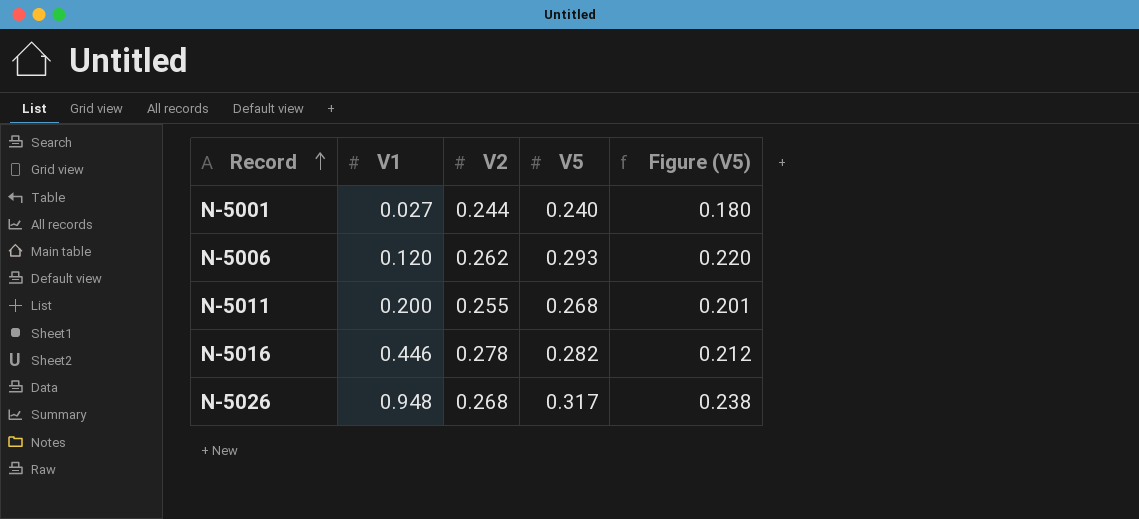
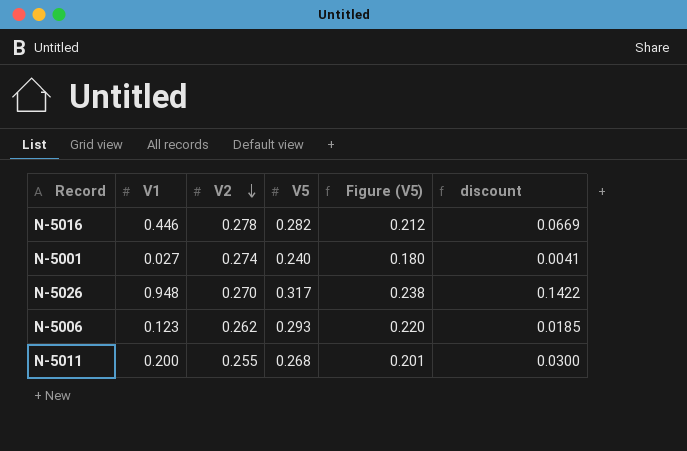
row order: Record ascending -> V2 descending
column discount | formula: none -> [V1] * 0.15
N-5001 | V2: 0.244 -> 0.274
N-5026 | V2: 0.268 -> 0.270
N-5006 | V1: 0.120 -> 0.123

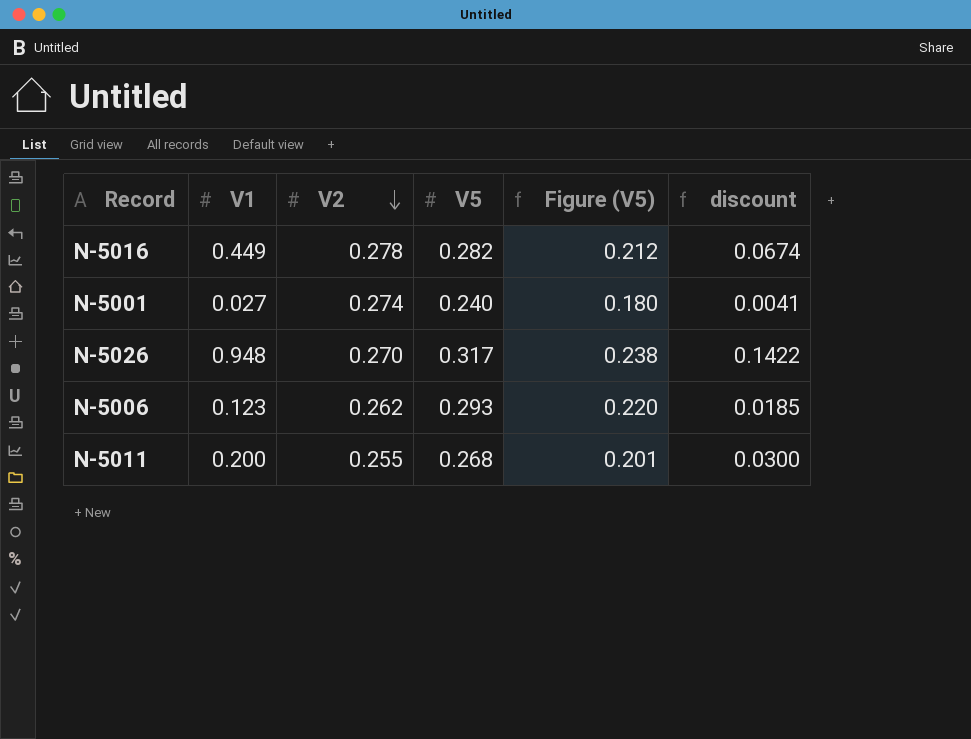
N-5016 | V1: 0.446 -> 0.449
N-5016 | discount: 0.0669 -> 0.0674

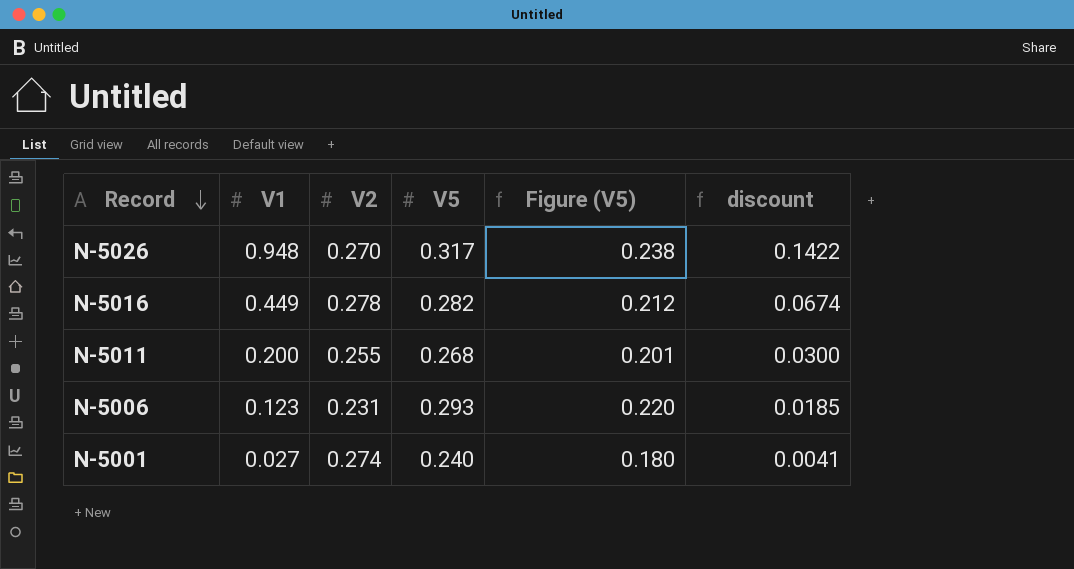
row order: V2 descending -> Record descending
N-5006 | V2: 0.262 -> 0.231

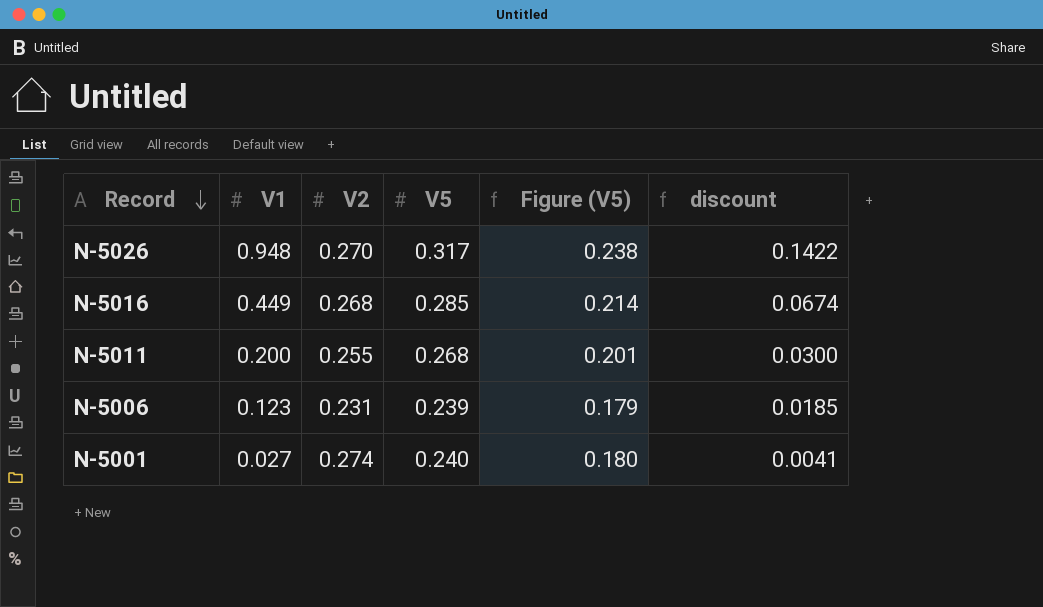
N-5016 | V2: 0.278 -> 0.268
N-5016 | V5: 0.282 -> 0.285
N-5016 | Figure (V5): 0.212 -> 0.214
N-5006 | V5: 0.293 -> 0.239
N-5006 | Figure (V5): 0.220 -> 0.179

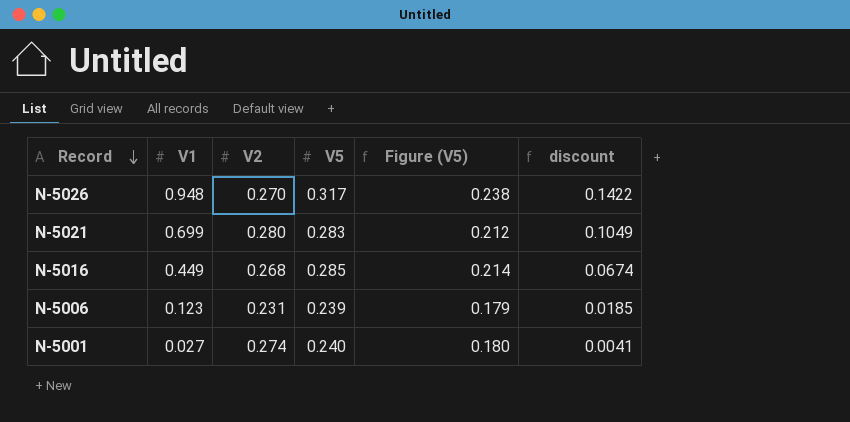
row N-5011: 0.200 | 0.255 | 0.268 | 0.201 | 0.0300 -> none
row N-5021: none -> 0.699 | 0.280 | 0.283 | 0.212 | 0.1049

